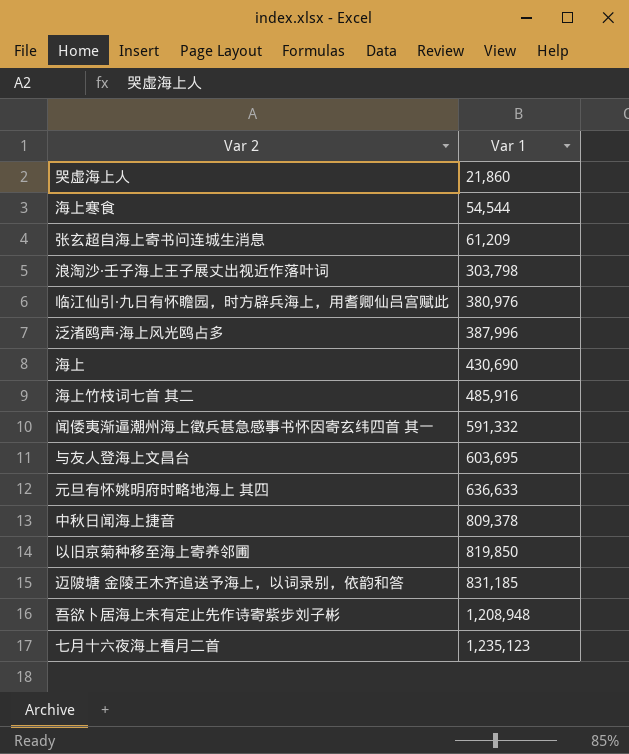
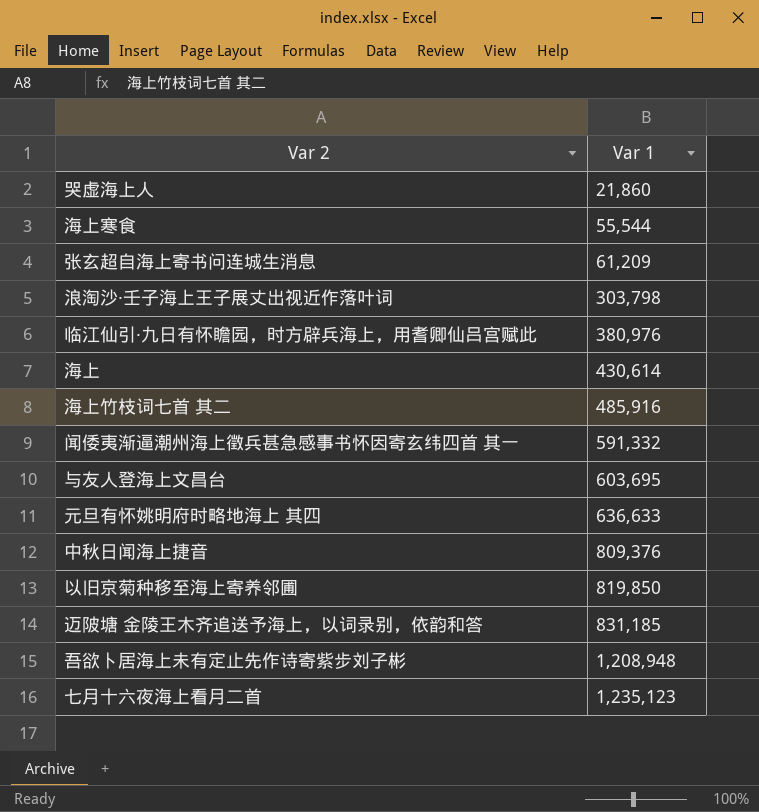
row 泛渚鸥声·海上风光鸥占多: 387,996 -> none
海上寒食 | Var 1: 54,544 -> 55,544
海上 | Var 1: 430,690 -> 430,614
中秋日闻海上捷音 | Var 1: 809,378 -> 809,376

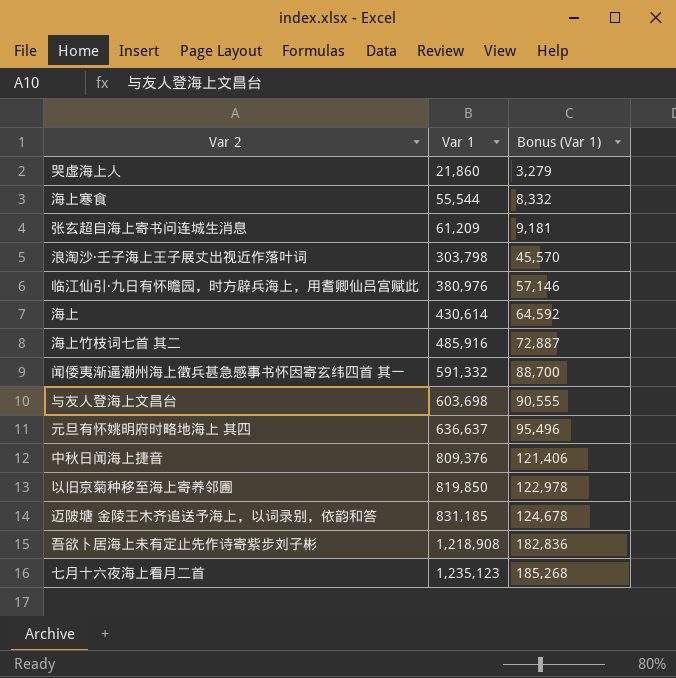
column Bonus (Var 1) | formula: none -> [Var 1] * 0.15
与友人登海上文昌台 | Var 1: 603,695 -> 603,698
元旦有怀姚明府时略地海上 其四 | Var 1: 636,633 -> 636,637
吾欲卜居海上未有定止先作诗寄紫步刘子彬 | Var 1: 1,208,948 -> 1,218,908

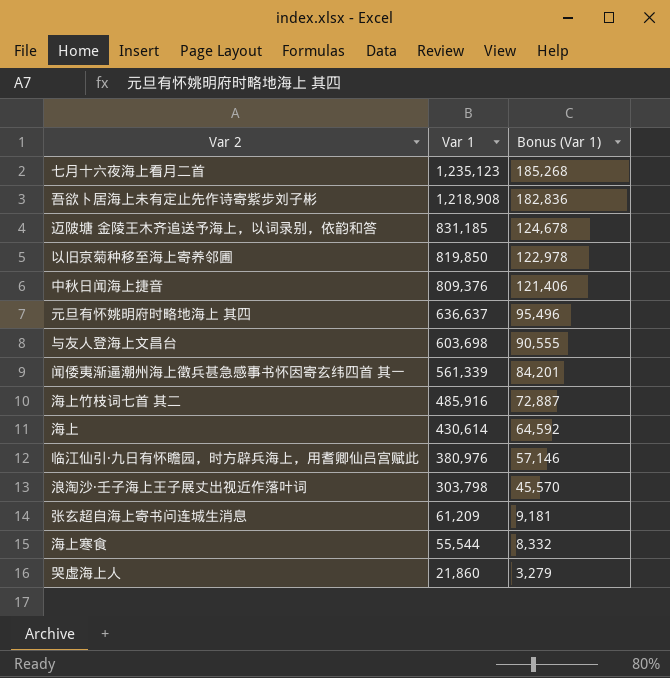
row order: Var 1 ascending -> Var 1 descending
闻倭夷渐逼潮州海上徵兵甚急感事书怀因寄玄纬四首 其一 | Var 1: 591,332 -> 561,339
闻倭夷渐逼潮州海上徵兵甚急感事书怀因寄玄纬四首 其一 | Bonus (Var 1): 88,700 -> 84,201

